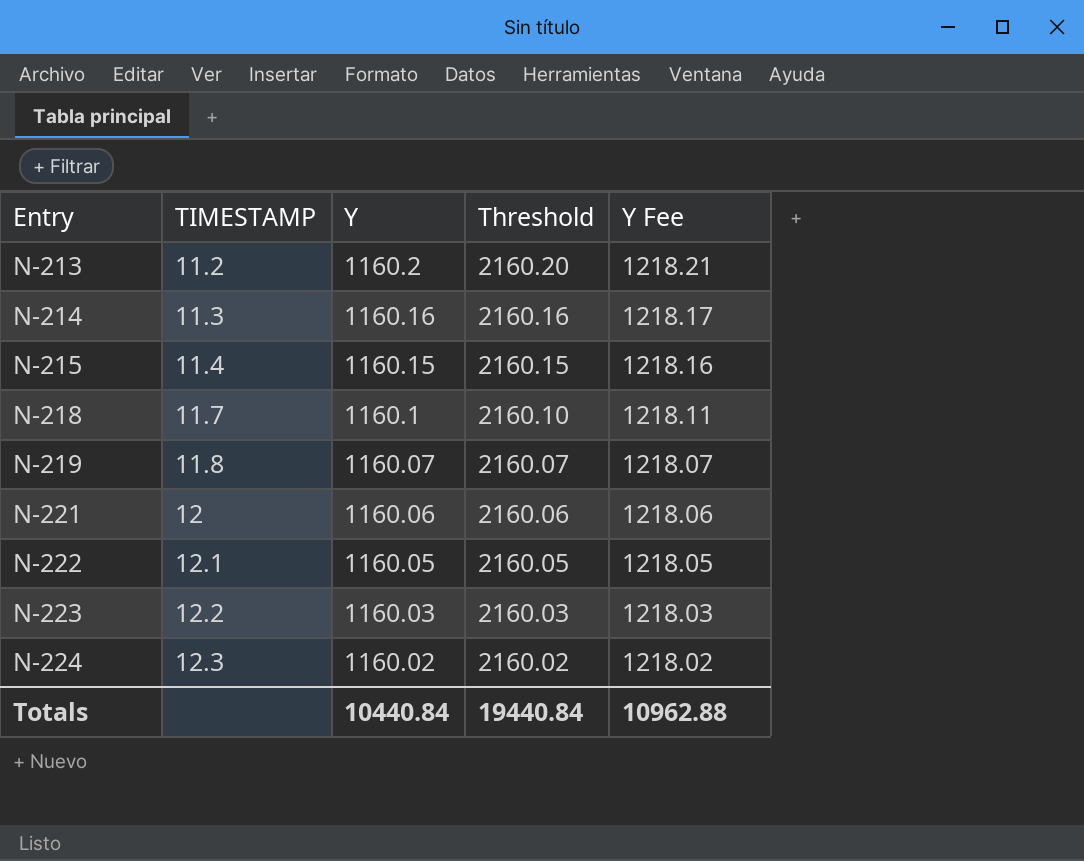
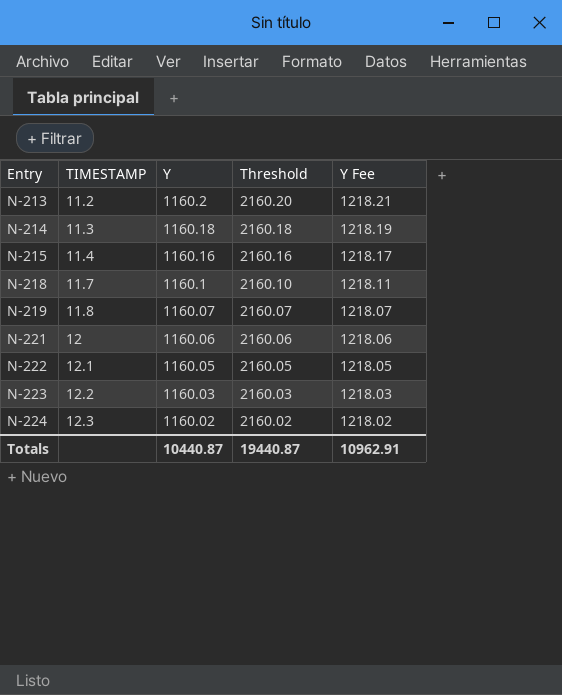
N-214 | Y: 1160.16 -> 1160.18
N-214 | Threshold: 2160.16 -> 2160.18
N-214 | Y Fee: 1218.17 -> 1218.19
N-215 | Y: 1160.15 -> 1160.16
N-215 | Threshold: 2160.15 -> 2160.16
N-215 | Y Fee: 1218.16 -> 1218.17
Totals | Y: 10440.84 -> 10440.87
Totals | Threshold: 19440.84 -> 19440.87
Totals | Y Fee: 10962.88 -> 10962.91

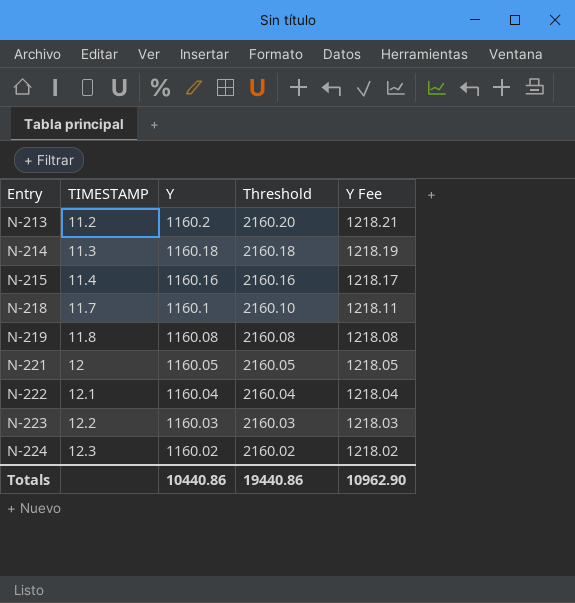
N-219 | Y: 1160.07 -> 1160.08
N-219 | Threshold: 2160.07 -> 2160.08
N-219 | Y Fee: 1218.07 -> 1218.08
N-221 | Y: 1160.06 -> 1160.05
N-221 | Threshold: 2160.06 -> 2160.05
N-221 | Y Fee: 1218.06 -> 1218.05
N-222 | Y: 1160.05 -> 1160.04
N-222 | Threshold: 2160.05 -> 2160.04
N-222 | Y Fee: 1218.05 -> 1218.04
Totals | Y: 10440.87 -> 10440.86
Totals | Threshold: 19440.87 -> 19440.86
Totals | Y Fee: 10962.91 -> 10962.90

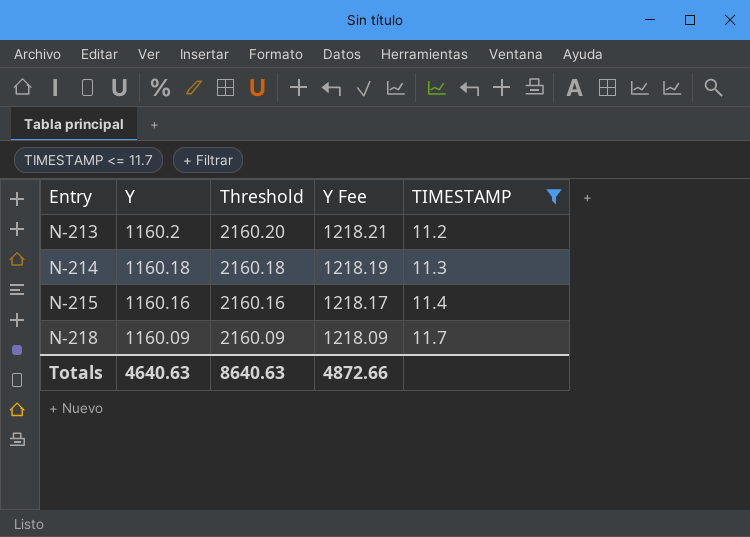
filter: none -> TIMESTAMP <= 11.7
column TIMESTAMP | position: 2 -> 5
N-218 | Y: 1160.1 -> 1160.09
N-218 | Threshold: 2160.10 -> 2160.09
N-218 | Y Fee: 1218.11 -> 1218.09
Totals | Y: 10440.86 -> 4640.63
Totals | Threshold: 19440.86 -> 8640.63
Totals | Y Fee: 10962.90 -> 4872.66

